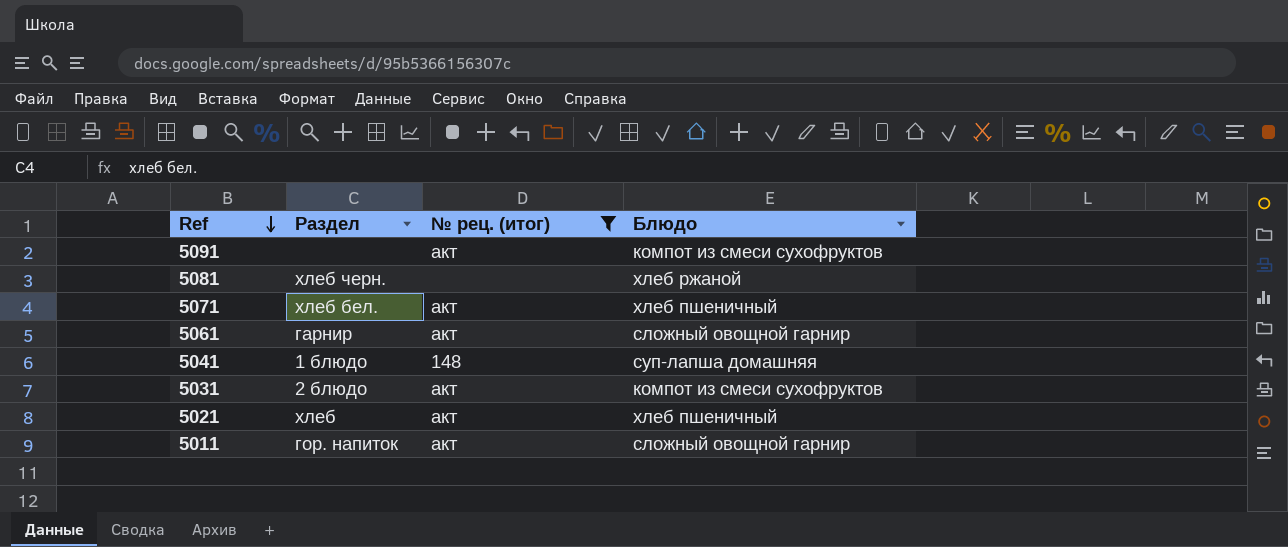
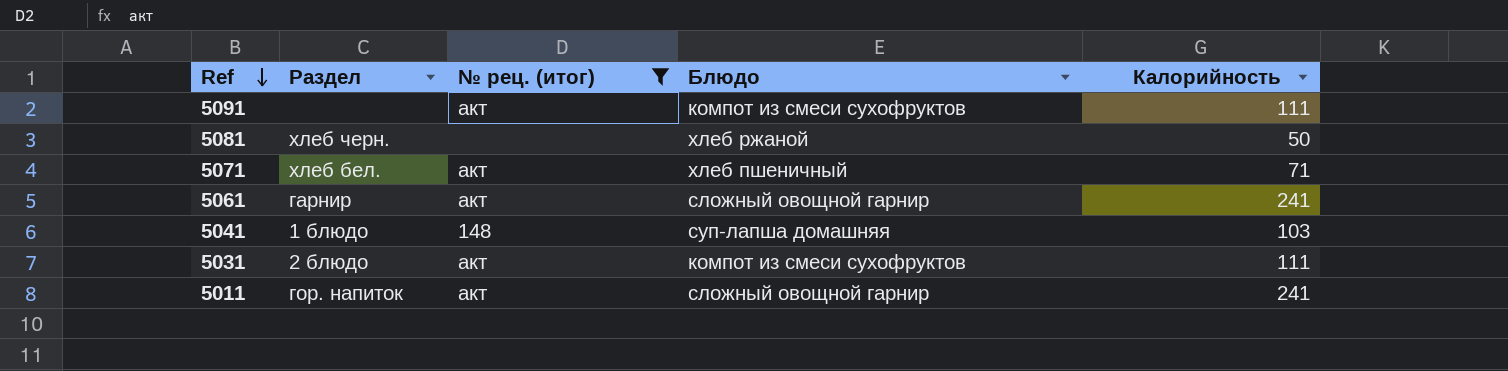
column Калорийность | position: none -> 5
row 5021: хлеб | акт | хлеб пшеничный -> none

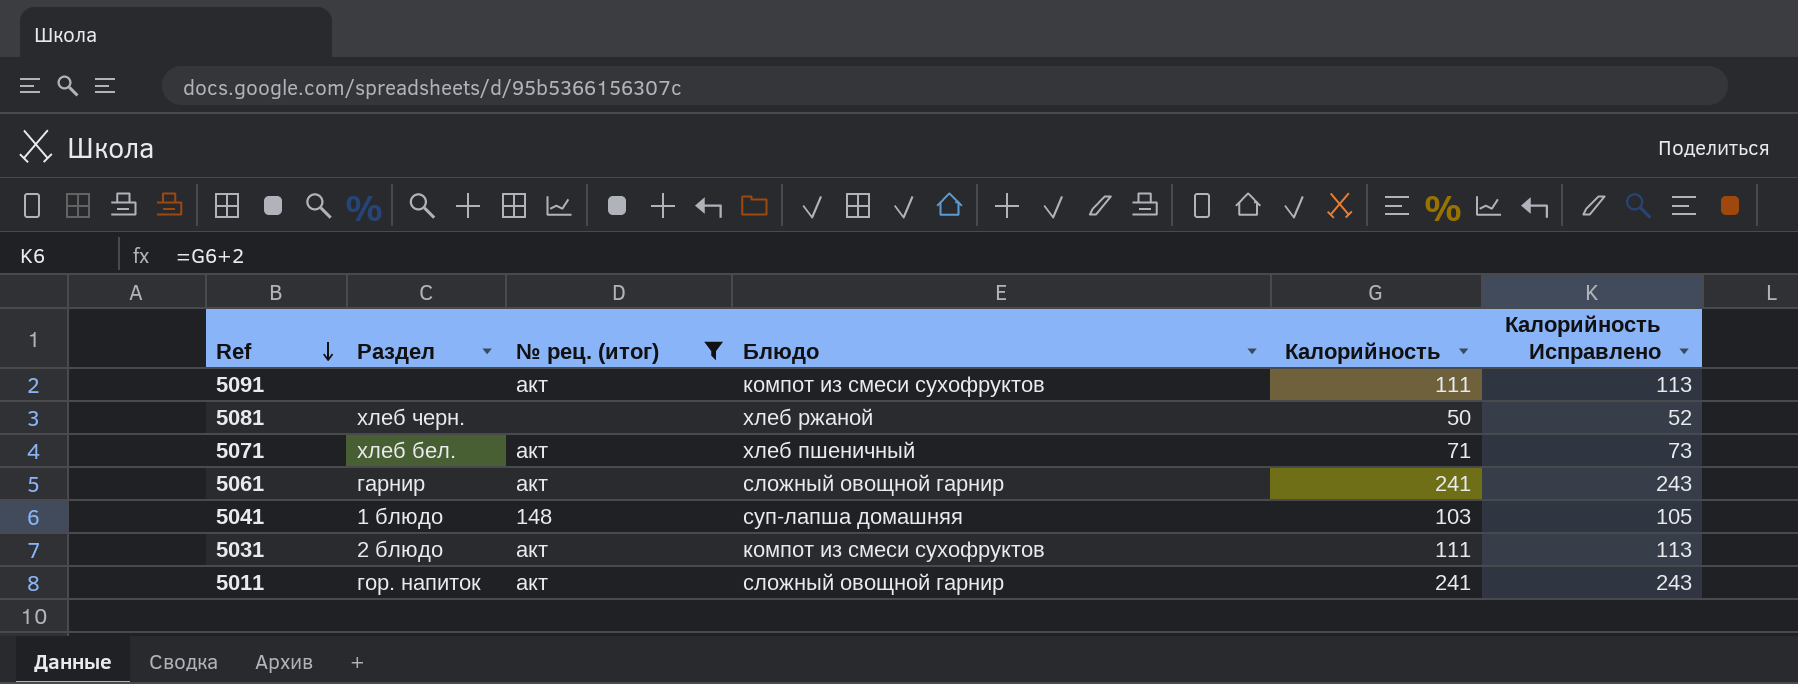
column Калорийность Исправлено | formula: none -> [Калорийность] + 2

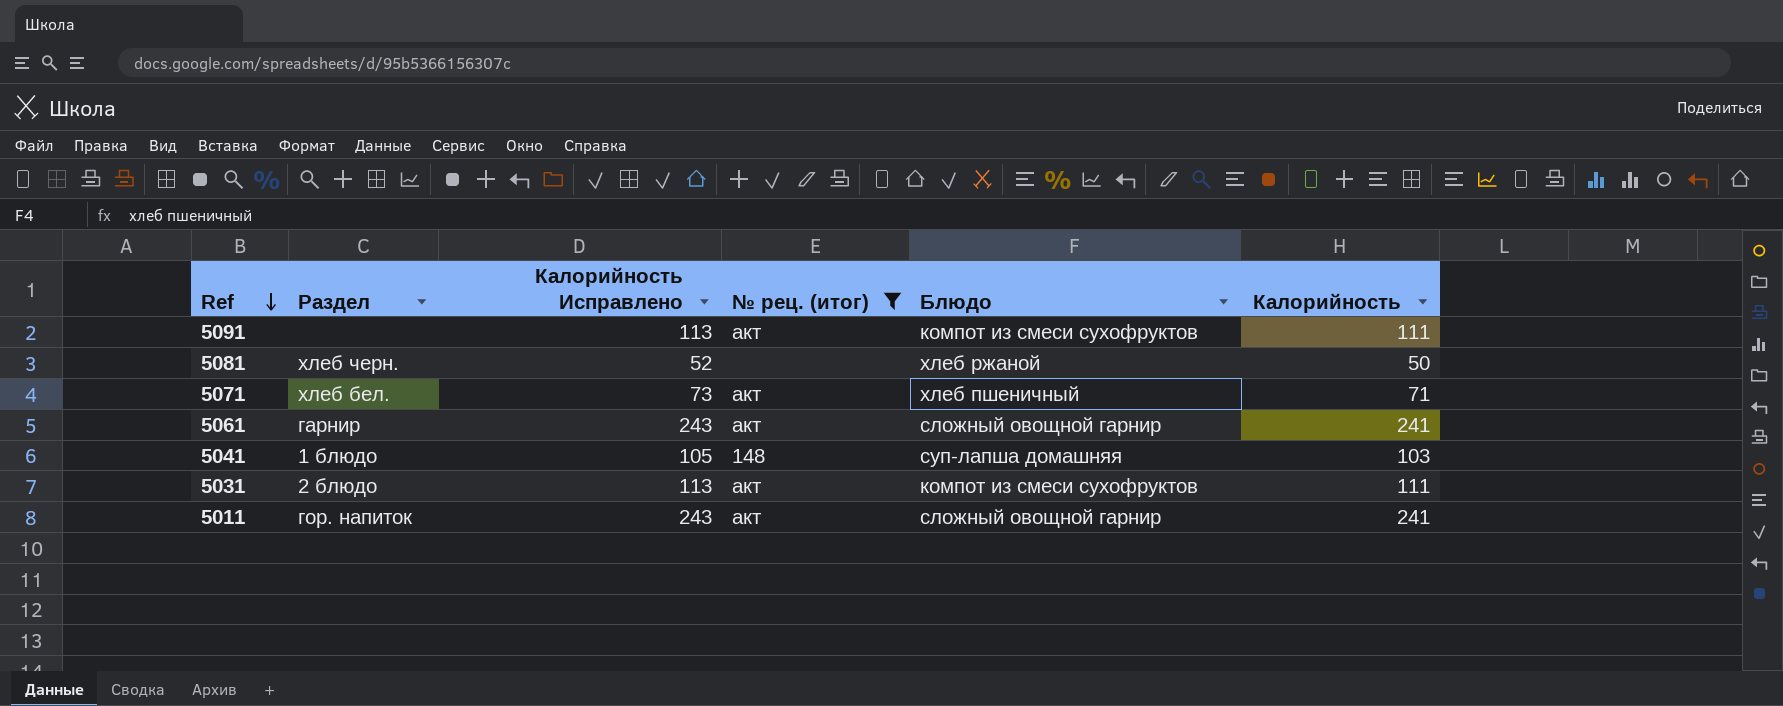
column Калорийность Исправлено | position: 6 -> 3

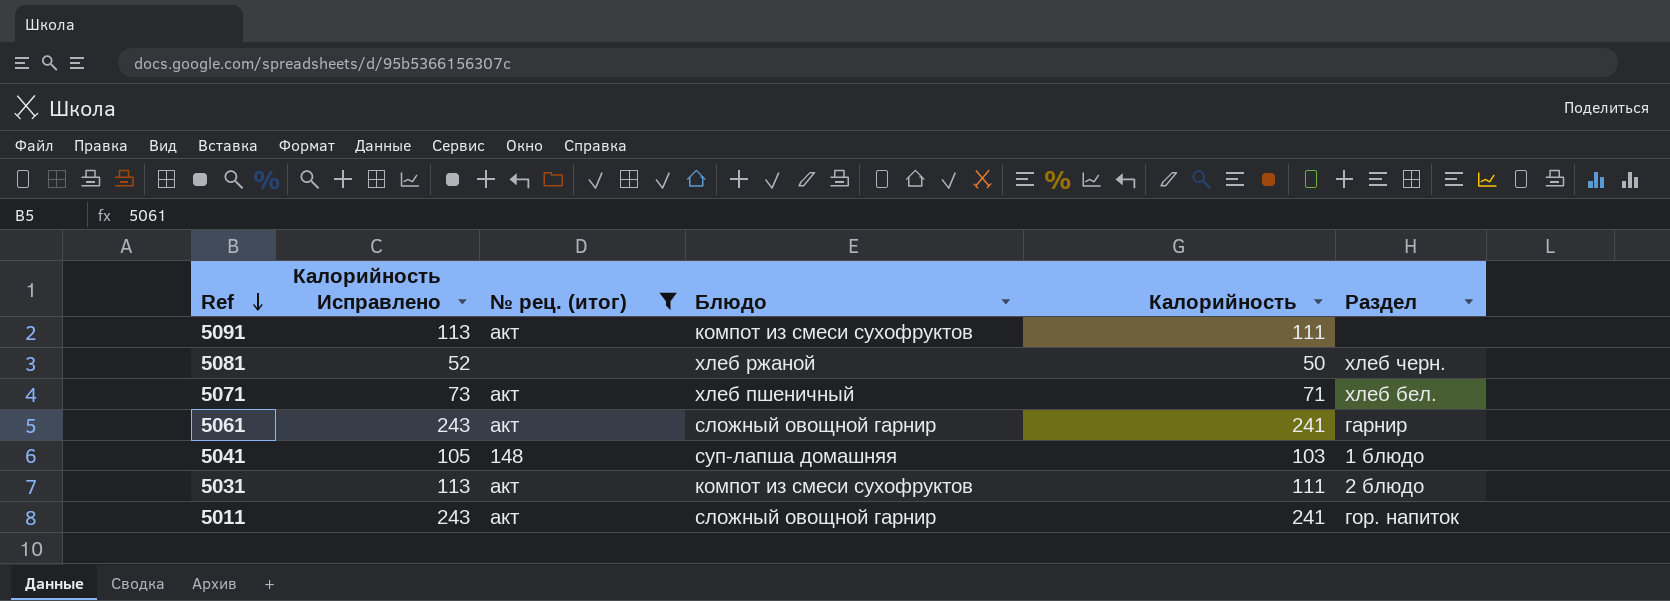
column Раздел | position: 2 -> 6

